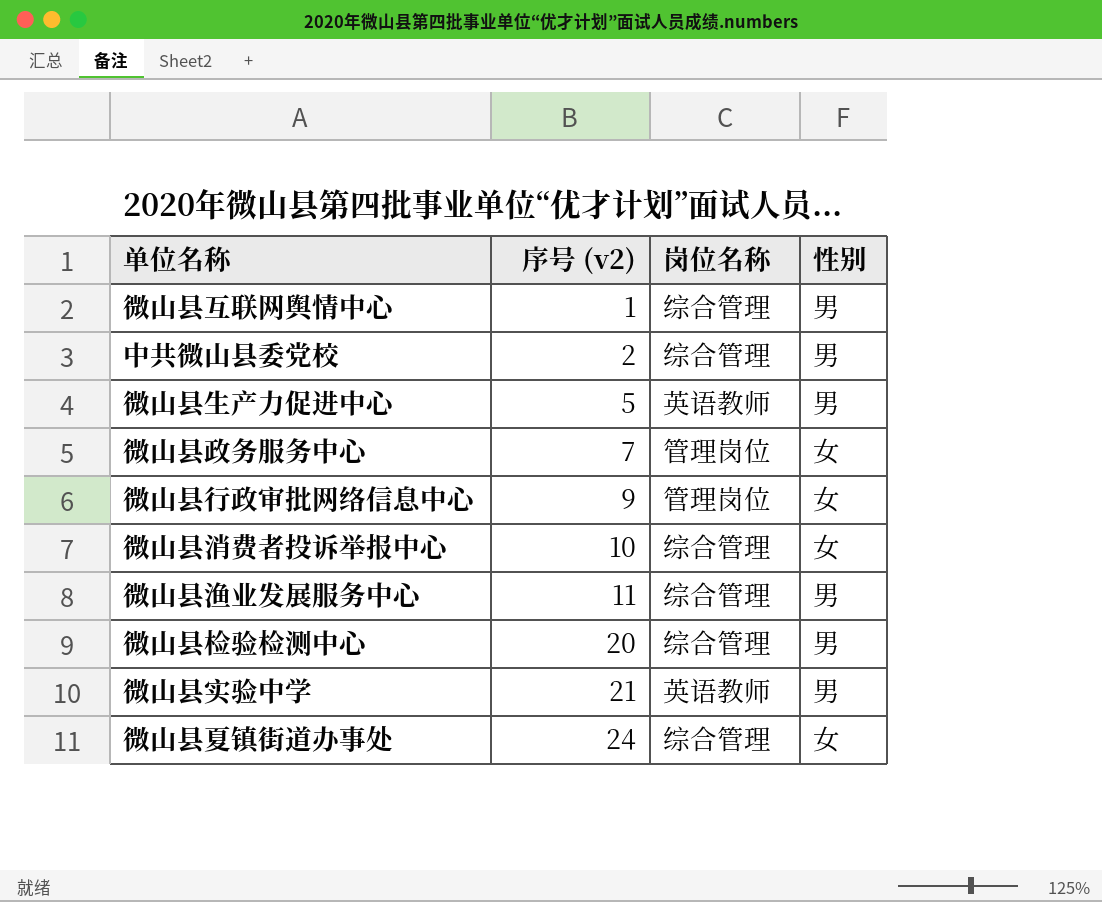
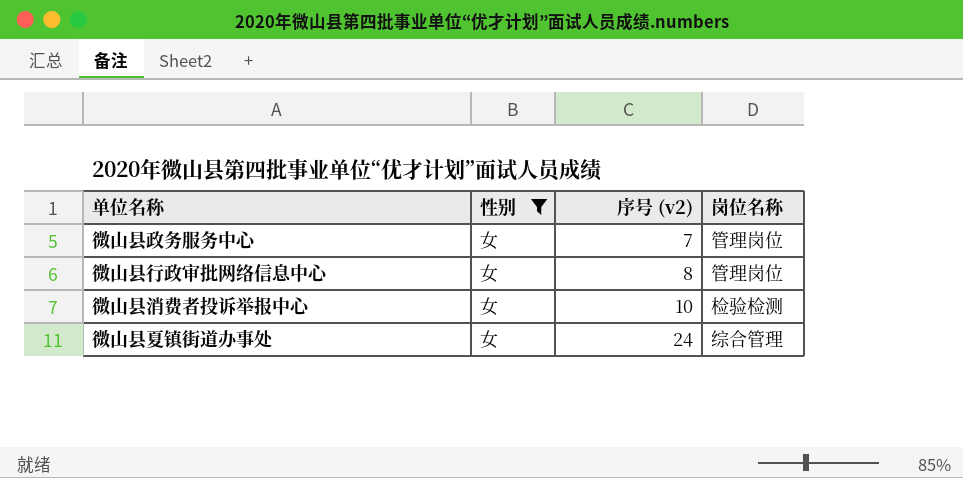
filter: none -> 性别 = 女
column 性别 | position: 4 -> 2
微山县行政审批网络信息中心 | 序号 (v2): 9 -> 8
微山县消费者投诉举报中心 | 岗位名称: 综合管理 -> 检验检测

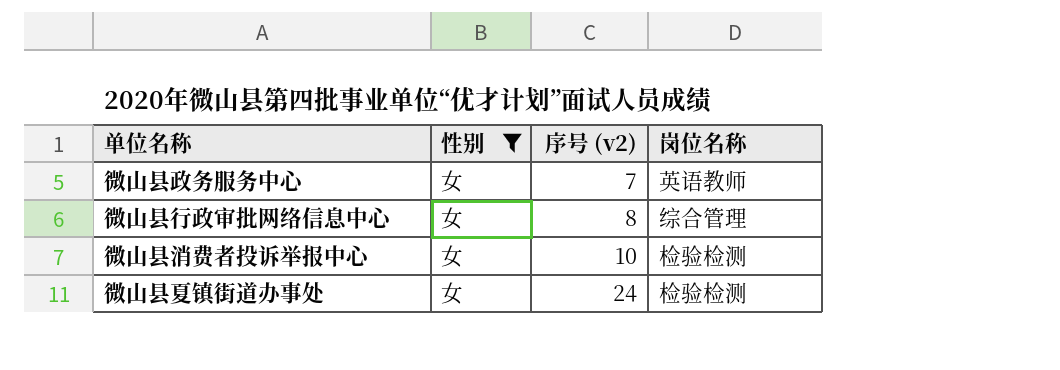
微山县政务服务中心 | 岗位名称: 管理岗位 -> 英语教师
微山县行政审批网络信息中心 | 岗位名称: 管理岗位 -> 综合管理
微山县夏镇街道办事处 | 岗位名称: 综合管理 -> 检验检测

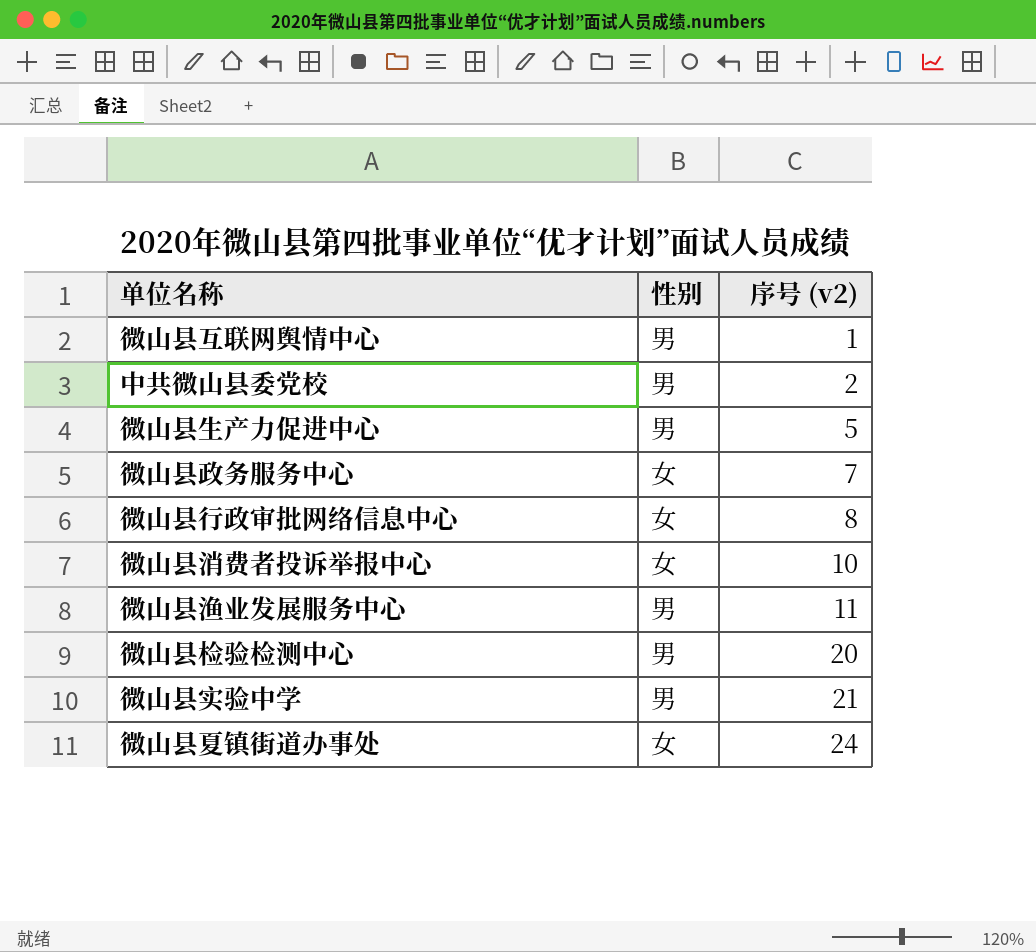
filter: 性别 = 女 -> none
column 岗位名称 | position: 4 -> none

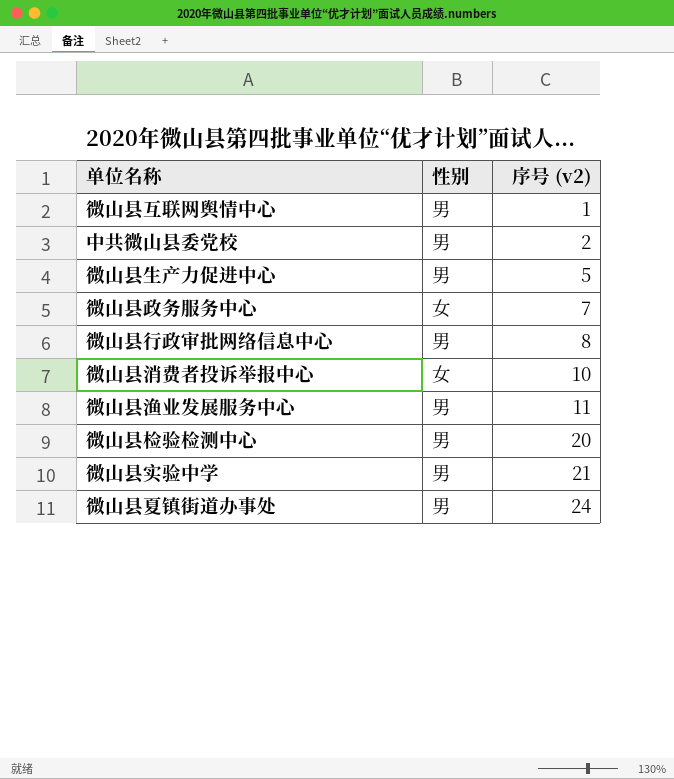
微山县行政审批网络信息中心 | 性别: 女 -> 男
微山县夏镇街道办事处 | 性别: 女 -> 男

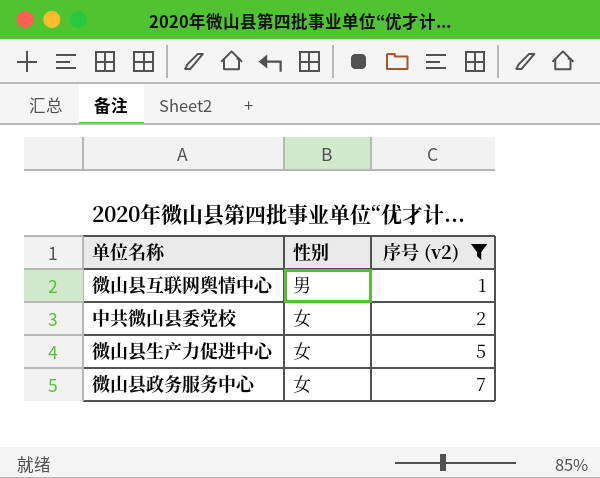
filter: none -> 序号 (v2) <= 7
中共微山县委党校 | 性别: 男 -> 女
微山县生产力促进中心 | 性别: 男 -> 女

